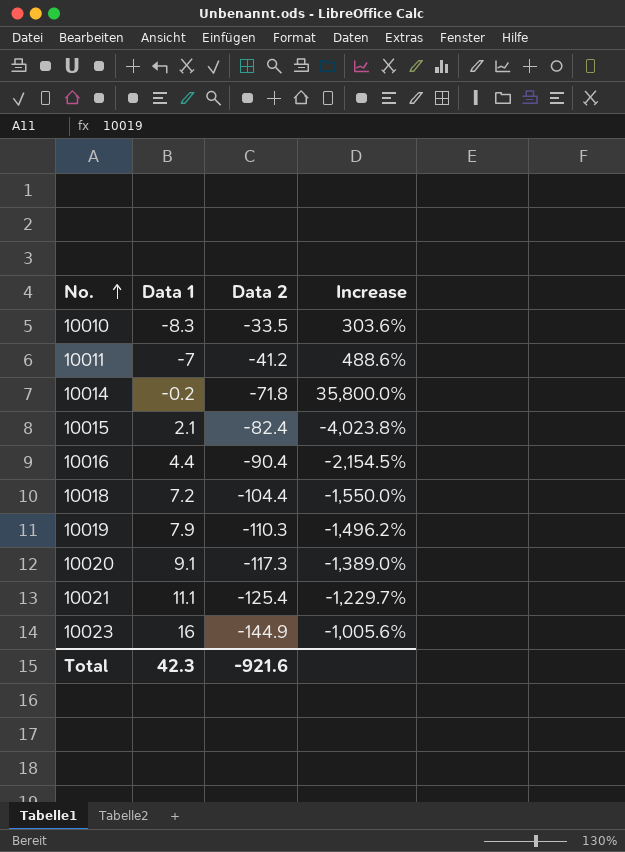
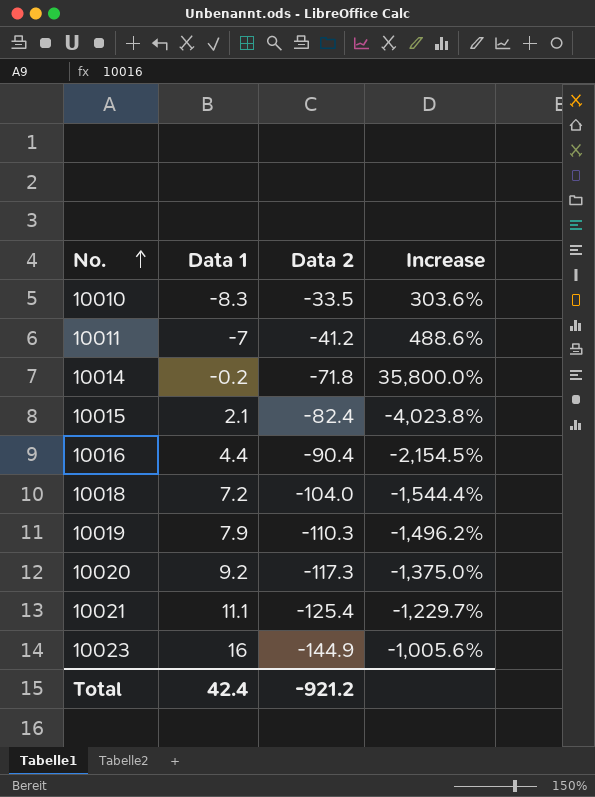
10018 | Data 2: -104.4 -> -104.0
10018 | Increase: -1,550.0% -> -1,544.4%
10020 | Data 1: 9.1 -> 9.2
10020 | Increase: -1,389.0% -> -1,375.0%
Total | Data 1: 42.3 -> 42.4
Total | Data 2: -921.6 -> -921.2

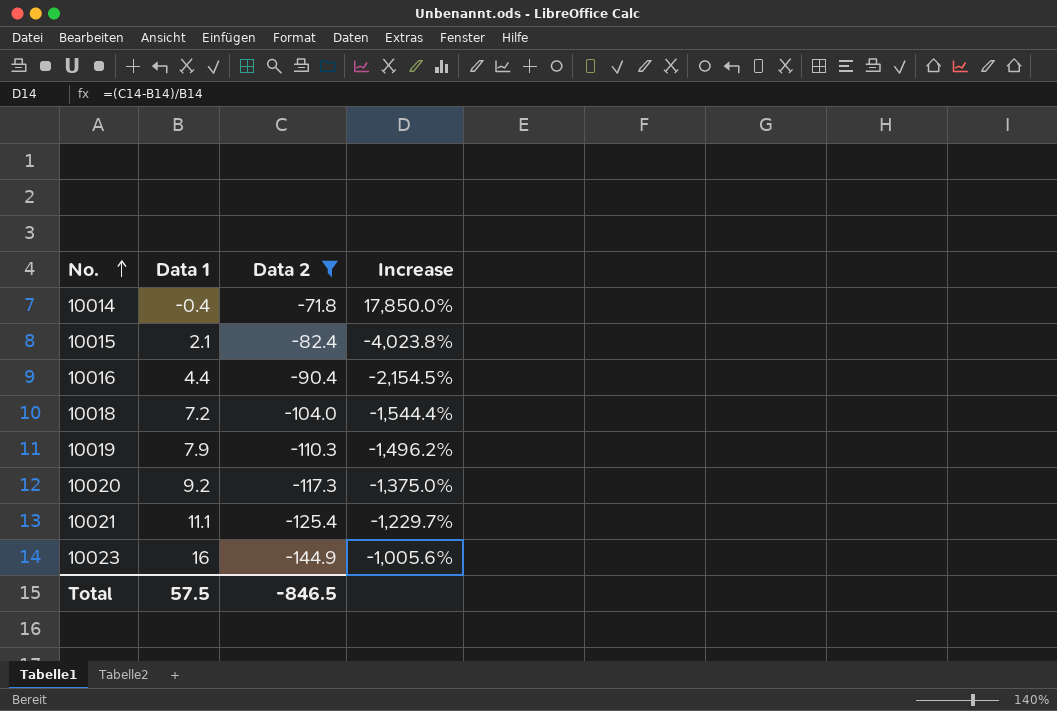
filter: none -> Data 2 <= -71.8
10014 | Data 1: -0.2 -> -0.4
10014 | Increase: 35,800.0% -> 17,850.0%
Total | Data 1: 42.4 -> 57.5
Total | Data 2: -921.2 -> -846.5

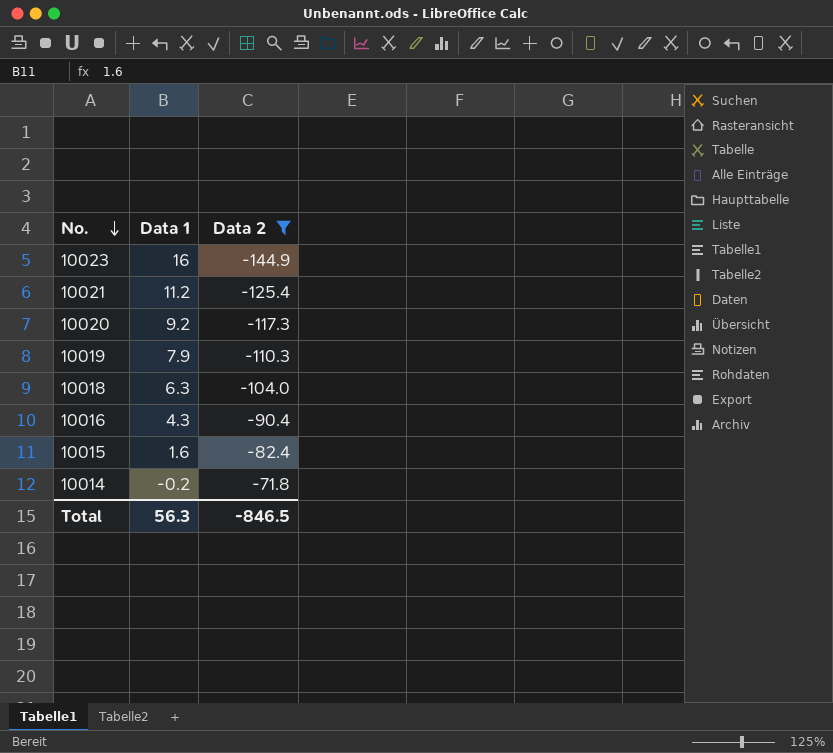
row order: No. ascending -> No. descending
column Increase | formula: ([Data 2] - [Data 1]) / [Data 1] -> none
10021 | Data 1: 11.1 -> 11.2
10018 | Data 1: 7.2 -> 6.3
10016 | Data 1: 4.4 -> 4.3
10015 | Data 1: 2.1 -> 1.6
10014 | Data 1: -0.4 -> -0.2
Total | Data 1: 57.5 -> 56.3

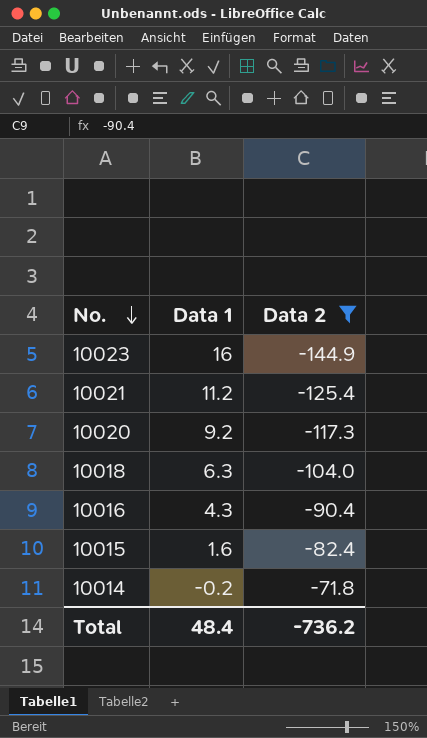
row 10019: 7.9 | -110.3 -> none
Total | Data 1: 56.3 -> 48.4
Total | Data 2: -846.5 -> -736.2

